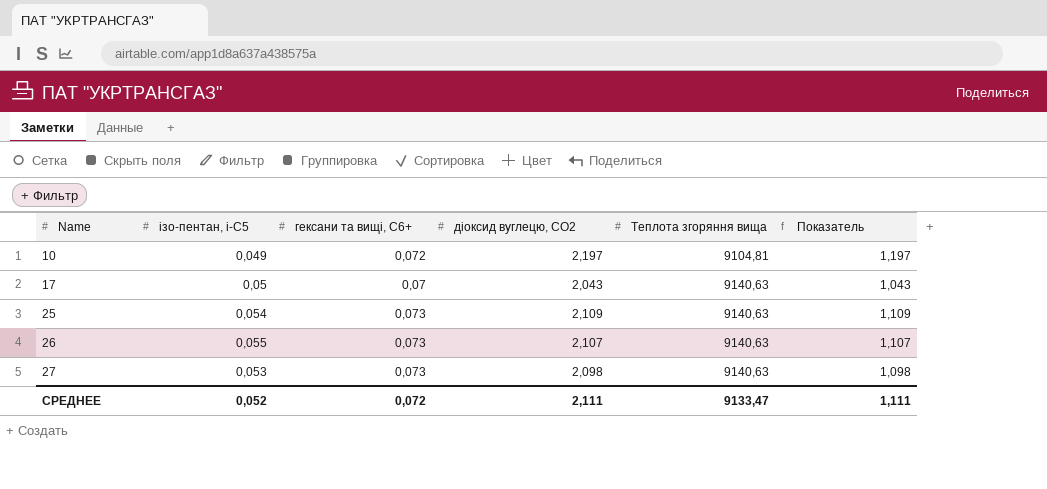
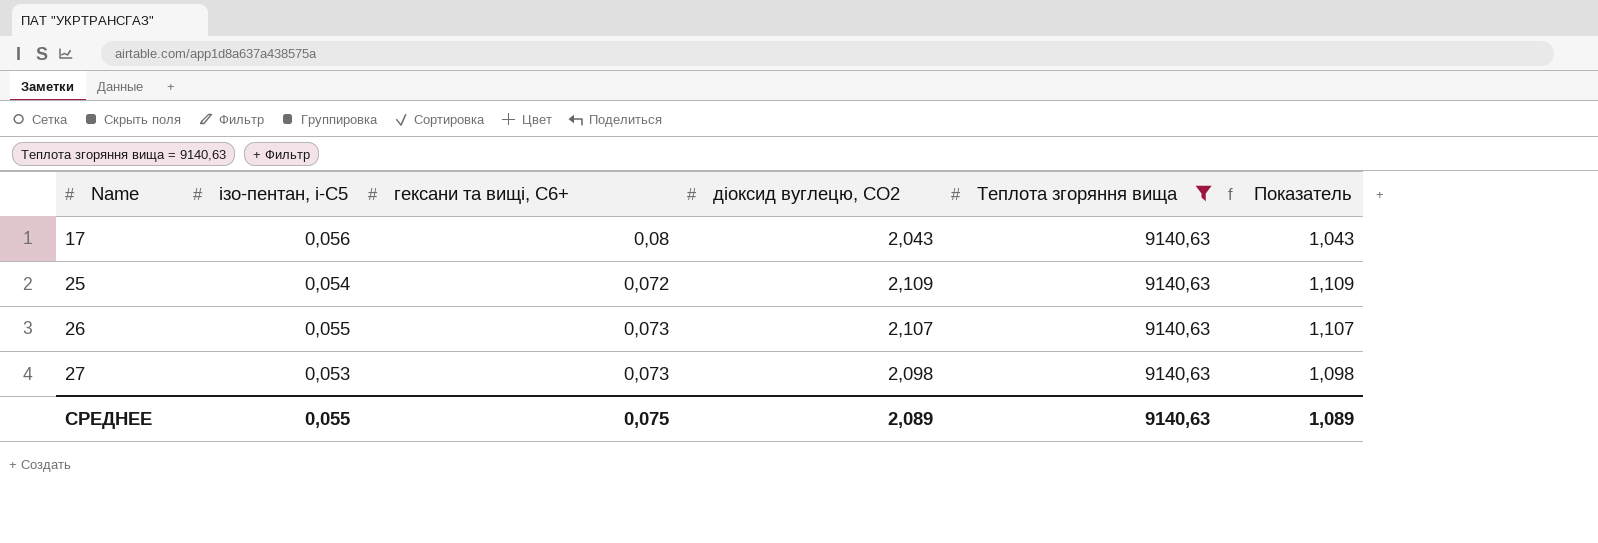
filter: none -> Теплота згоряння вища = 9140,63
17 | ізо-пентан, і-С5: 0,05 -> 0,056
17 | гексани та вищі, С6+: 0,07 -> 0,08
25 | гексани та вищі, С6+: 0,073 -> 0,072
СРЕДНЕЕ | ізо-пентан, і-С5: 0,052 -> 0,055
СРЕДНЕЕ | гексани та вищі, С6+: 0,072 -> 0,075
СРЕДНЕЕ | діоксид вуглецю, CО2: 2,111 -> 2,089
СРЕДНЕЕ | Теплота згоряння вища: 9133,47 -> 9140,63
СРЕДНЕЕ | Показатель: 1,111 -> 1,089

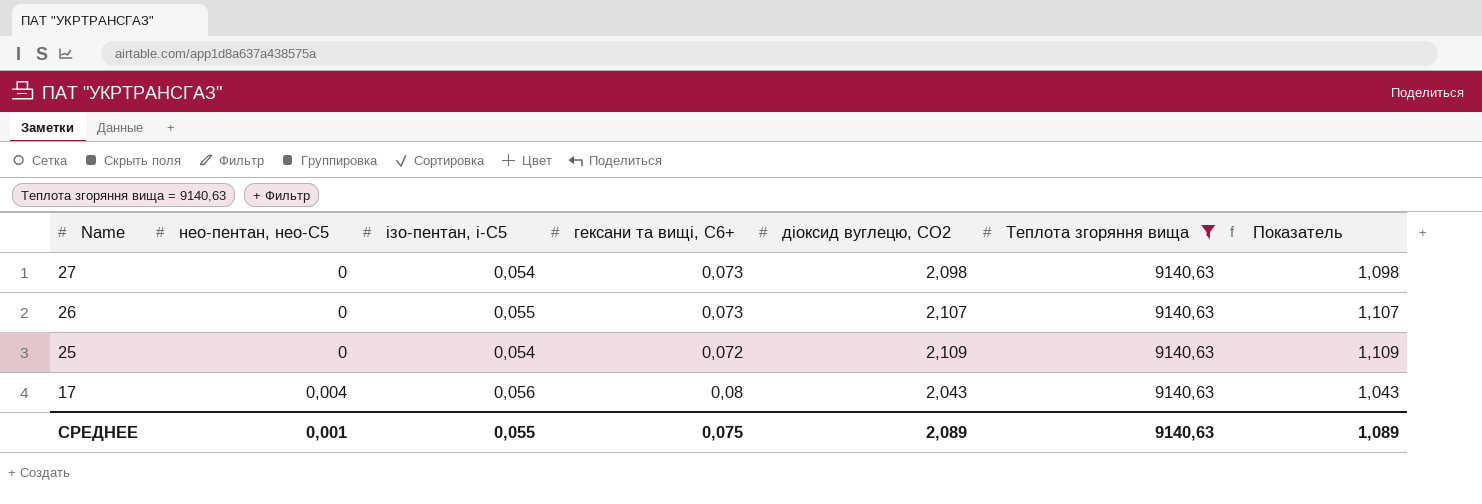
row order: Name ascending -> Name descending
column нео-пентан, нео-С5 | position: none -> 2
27 | ізо-пентан, і-С5: 0,053 -> 0,054

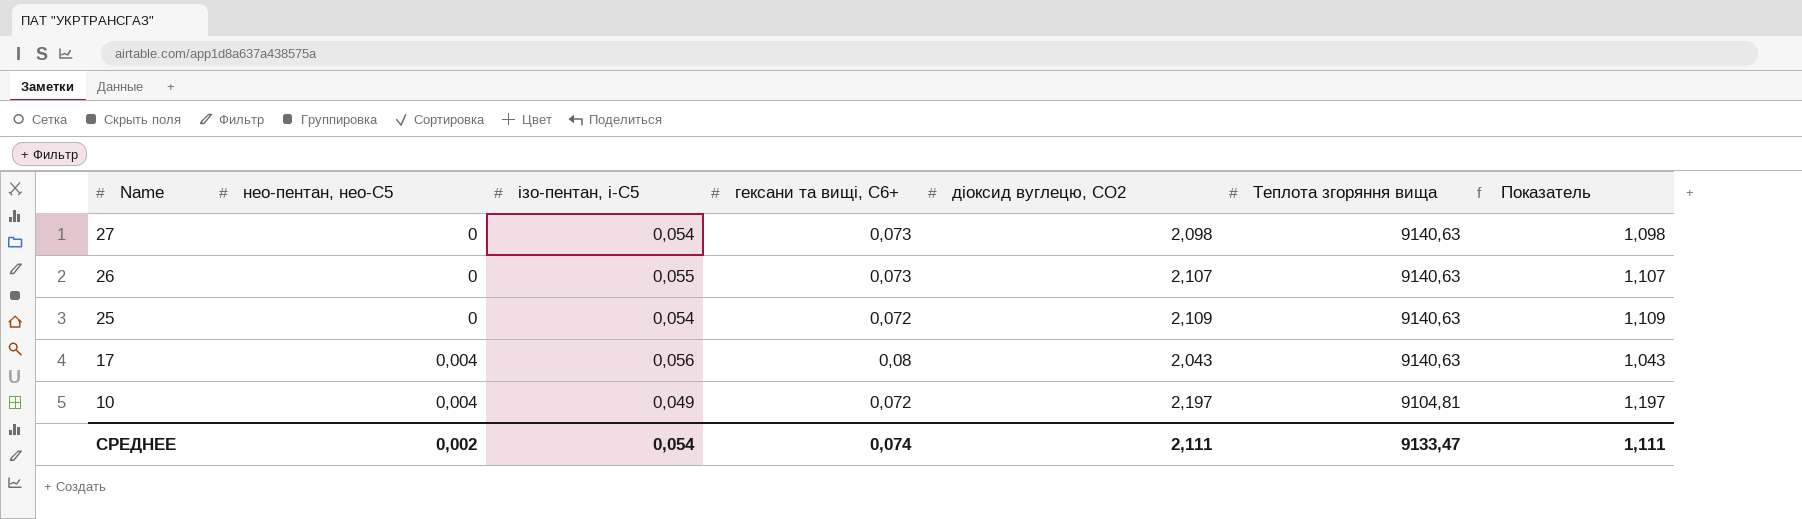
filter: Теплота згоряння вища = 9140,63 -> none
СРЕДНЕЕ | нео-пентан, нео-С5: 0,001 -> 0,002
СРЕДНЕЕ | ізо-пентан, і-С5: 0,055 -> 0,054
СРЕДНЕЕ | гексани та вищі, С6+: 0,075 -> 0,074
СРЕДНЕЕ | діоксид вуглецю, CО2: 2,089 -> 2,111
СРЕДНЕЕ | Теплота згоряння вища: 9140,63 -> 9133,47
СРЕДНЕЕ | Показатель: 1,089 -> 1,111

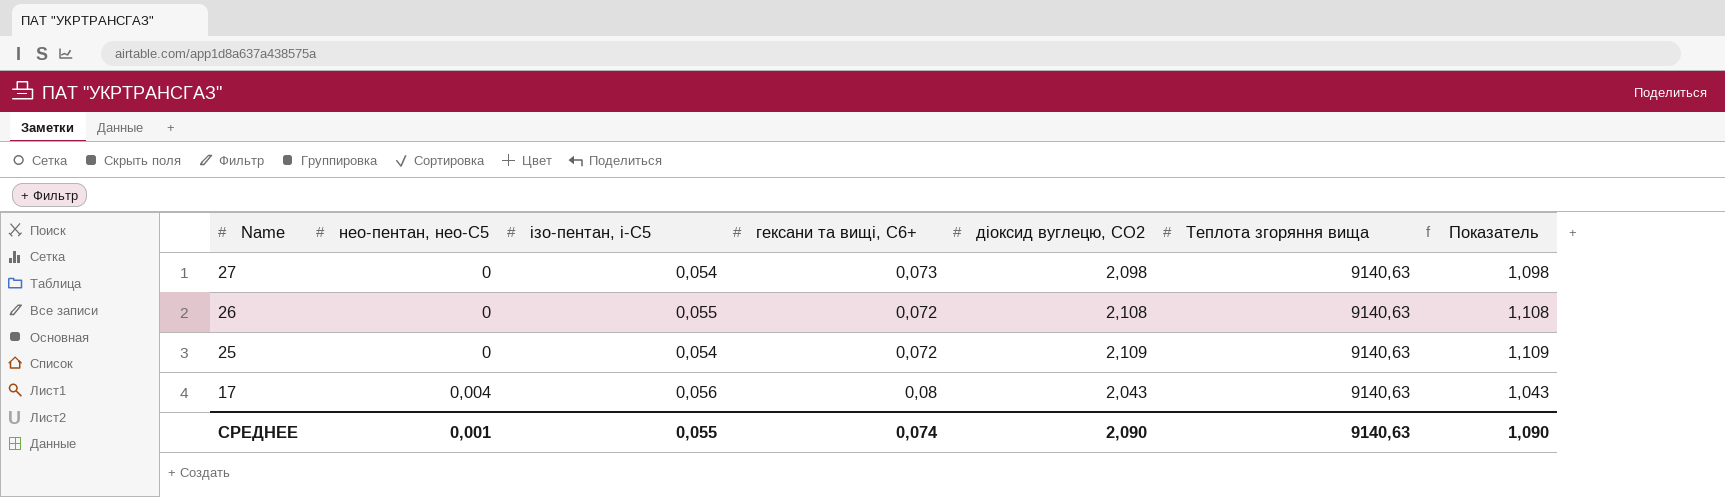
row 10: 0,004 | 0,049 | 0,072 | 2,197 | 9104,81 | 1,197 -> none
26 | гексани та вищі, С6+: 0,073 -> 0,072
26 | діоксид вуглецю, CО2: 2,107 -> 2,108
26 | Показатель: 1,107 -> 1,108
СРЕДНЕЕ | нео-пентан, нео-С5: 0,002 -> 0,001
СРЕДНЕЕ | ізо-пентан, і-С5: 0,054 -> 0,055
СРЕДНЕЕ | діоксид вуглецю, CО2: 2,111 -> 2,090
СРЕДНЕЕ | Теплота згоряння вища: 9133,47 -> 9140,63
СРЕДНЕЕ | Показатель: 1,111 -> 1,090

